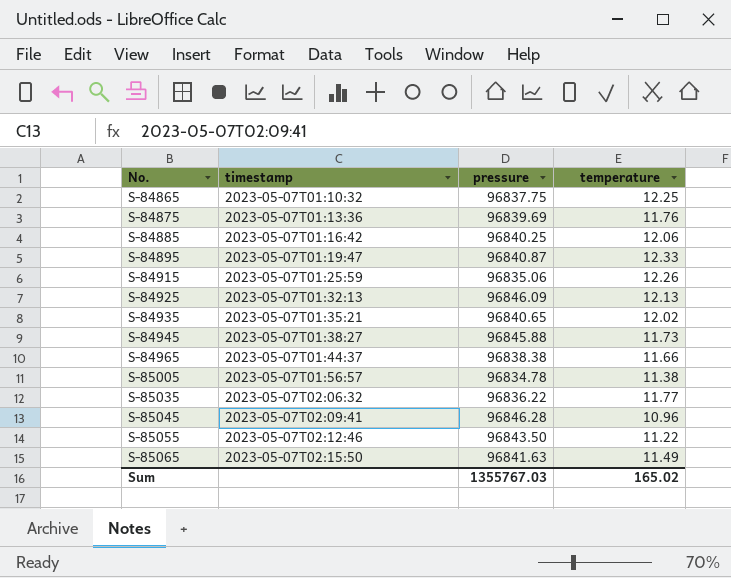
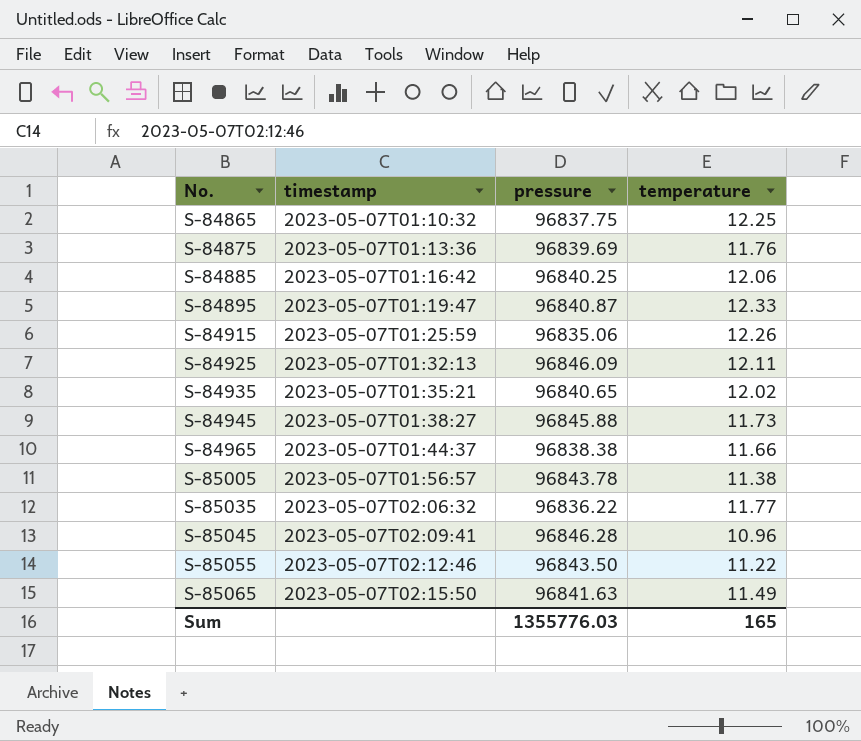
S-84925 | temperature: 12.13 -> 12.11
S-85005 | pressure: 96834.78 -> 96843.78
Sum | pressure: 1355767.03 -> 1355776.03
Sum | temperature: 165.02 -> 165

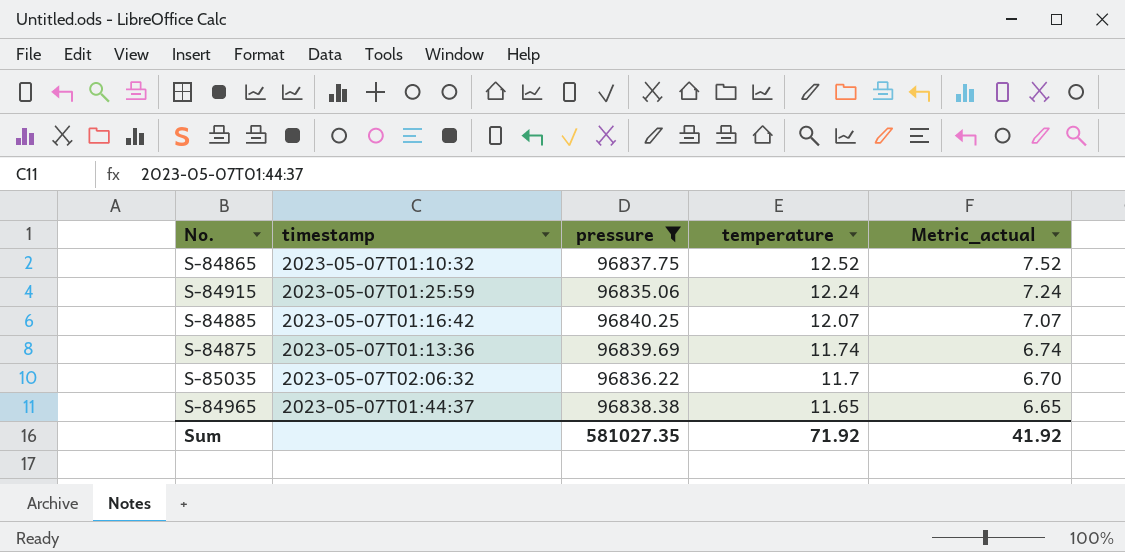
filter: none -> pressure <= 96840.25
row order: No. ascending -> temperature descending
column Metric_actual | formula: none -> [temperature] - 5
S-84865 | temperature: 12.25 -> 12.52
S-84915 | temperature: 12.26 -> 12.24
S-84885 | temperature: 12.06 -> 12.07
S-84875 | temperature: 11.76 -> 11.74
S-85035 | temperature: 11.77 -> 11.7
S-84965 | temperature: 11.66 -> 11.65
Sum | pressure: 1355776.03 -> 581027.35
Sum | temperature: 165 -> 71.92

